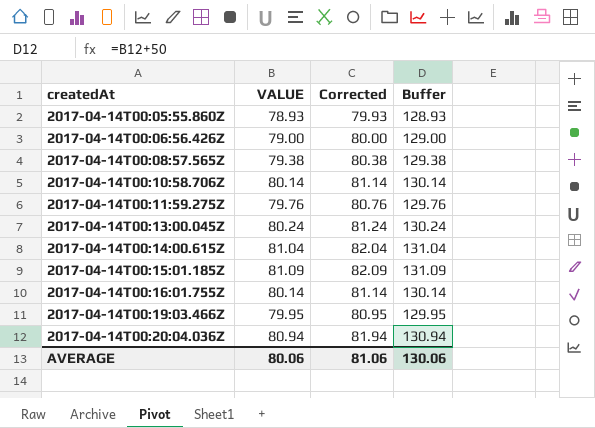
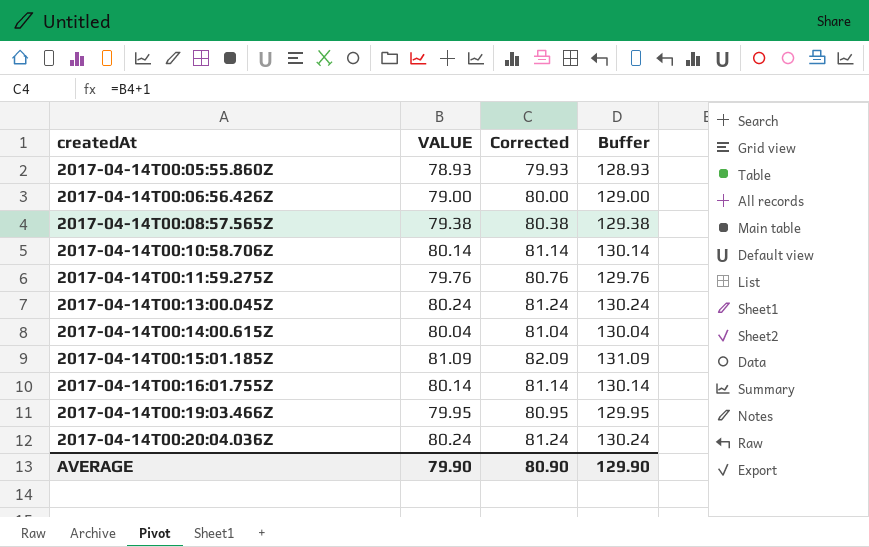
2017-04-14T00:14:00.615Z | VALUE: 81.04 -> 80.04
2017-04-14T00:14:00.615Z | Corrected: 82.04 -> 81.04
2017-04-14T00:14:00.615Z | Buffer: 131.04 -> 130.04
2017-04-14T00:20:04.036Z | VALUE: 80.94 -> 80.24
2017-04-14T00:20:04.036Z | Corrected: 81.94 -> 81.24
2017-04-14T00:20:04.036Z | Buffer: 130.94 -> 130.24
AVERAGE | VALUE: 80.06 -> 79.90
AVERAGE | Corrected: 81.06 -> 80.90
AVERAGE | Buffer: 130.06 -> 129.90

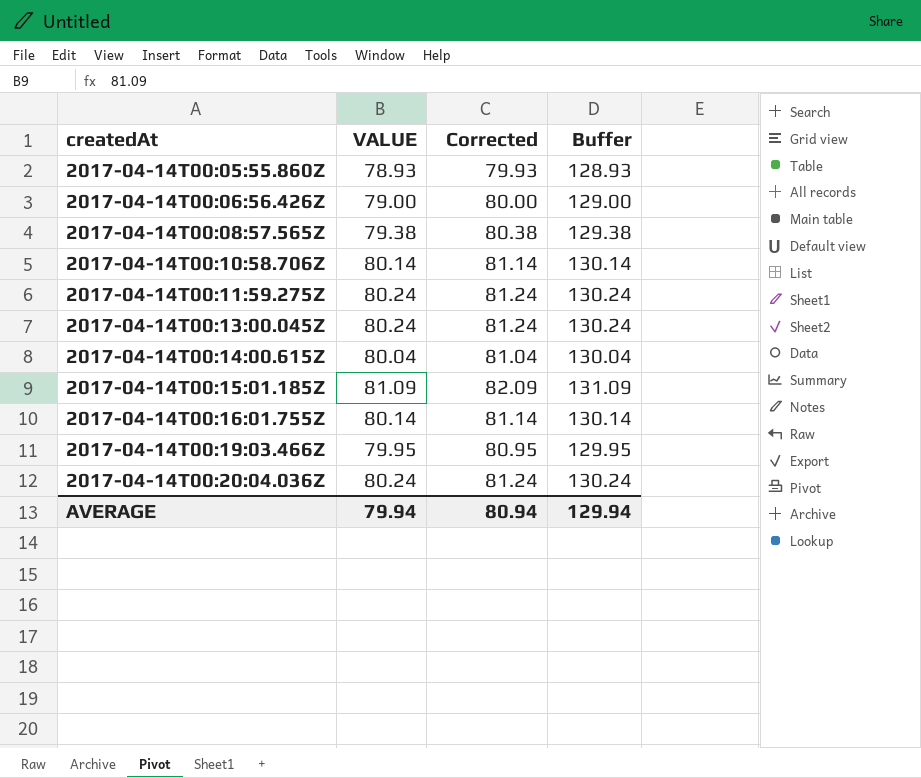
2017-04-14T00:11:59.275Z | VALUE: 79.76 -> 80.24
2017-04-14T00:11:59.275Z | Corrected: 80.76 -> 81.24
2017-04-14T00:11:59.275Z | Buffer: 129.76 -> 130.24
AVERAGE | VALUE: 79.90 -> 79.94
AVERAGE | Corrected: 80.90 -> 80.94
AVERAGE | Buffer: 129.90 -> 129.94

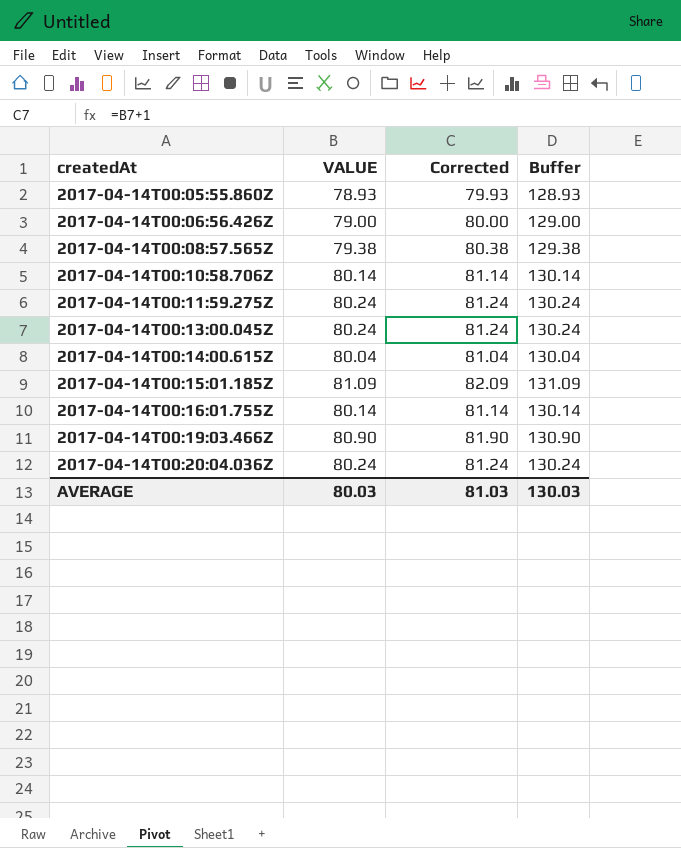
2017-04-14T00:19:03.466Z | VALUE: 79.95 -> 80.90
2017-04-14T00:19:03.466Z | Corrected: 80.95 -> 81.90
2017-04-14T00:19:03.466Z | Buffer: 129.95 -> 130.90
AVERAGE | VALUE: 79.94 -> 80.03
AVERAGE | Corrected: 80.94 -> 81.03
AVERAGE | Buffer: 129.94 -> 130.03

